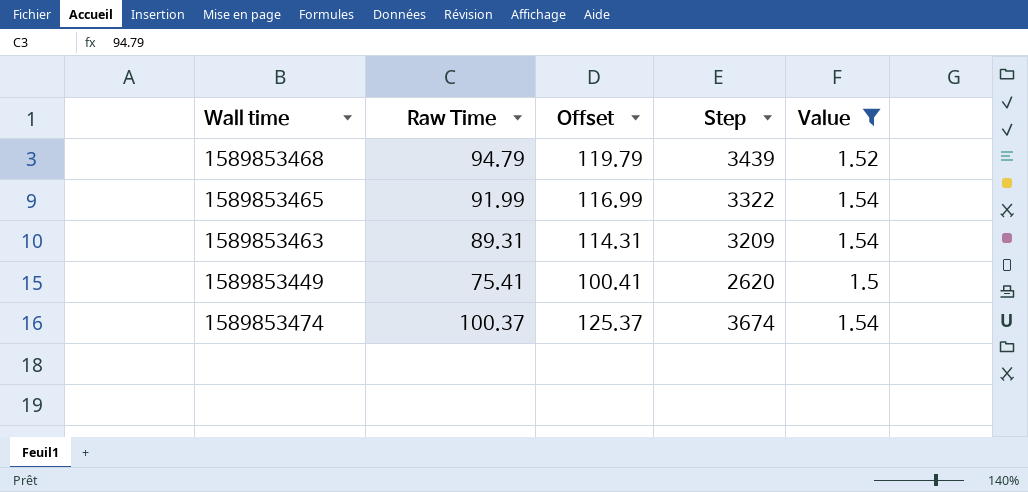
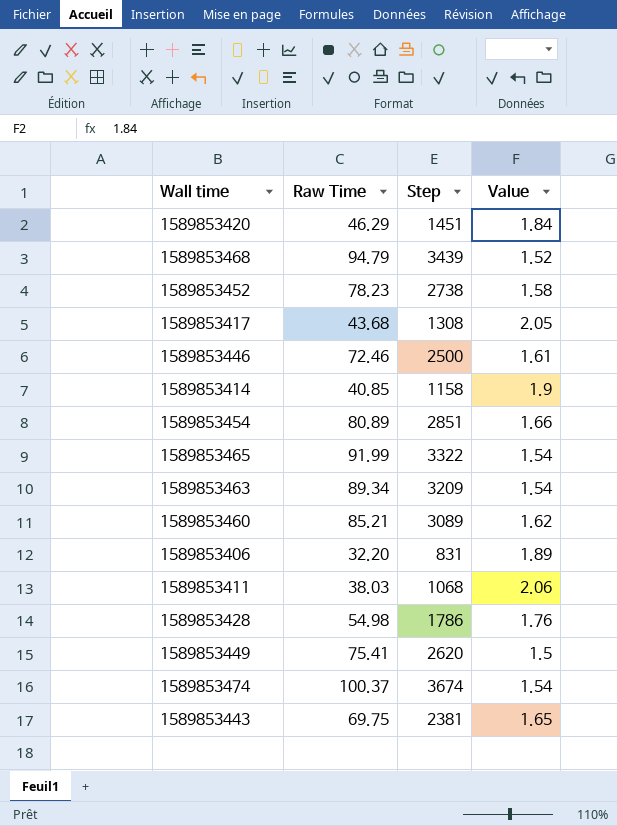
filter: Value <= 1.54 -> none
column Offset | formula: [Raw Time] + 25 -> none
1589853463 | Raw Time: 89.31 -> 89.34

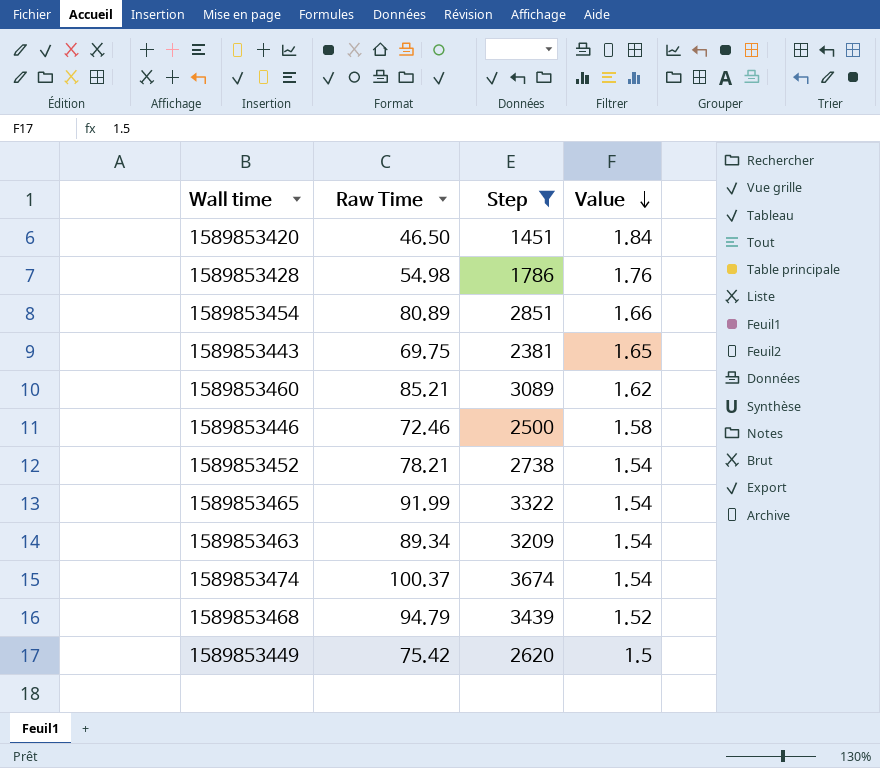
filter: none -> Step >= 1451
row order: none -> Value descending
1589853420 | Raw Time: 46.29 -> 46.50
1589853446 | Value: 1.61 -> 1.58
1589853452 | Raw Time: 78.23 -> 78.21
1589853452 | Value: 1.58 -> 1.54
1589853449 | Raw Time: 75.41 -> 75.42

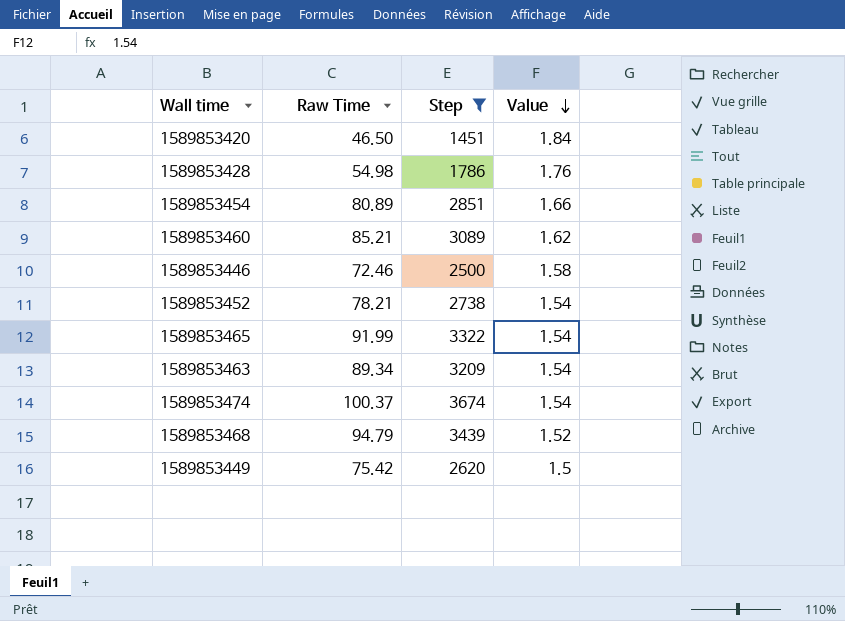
row 1589853443: 69.75 | 2381 | 1.65 -> none

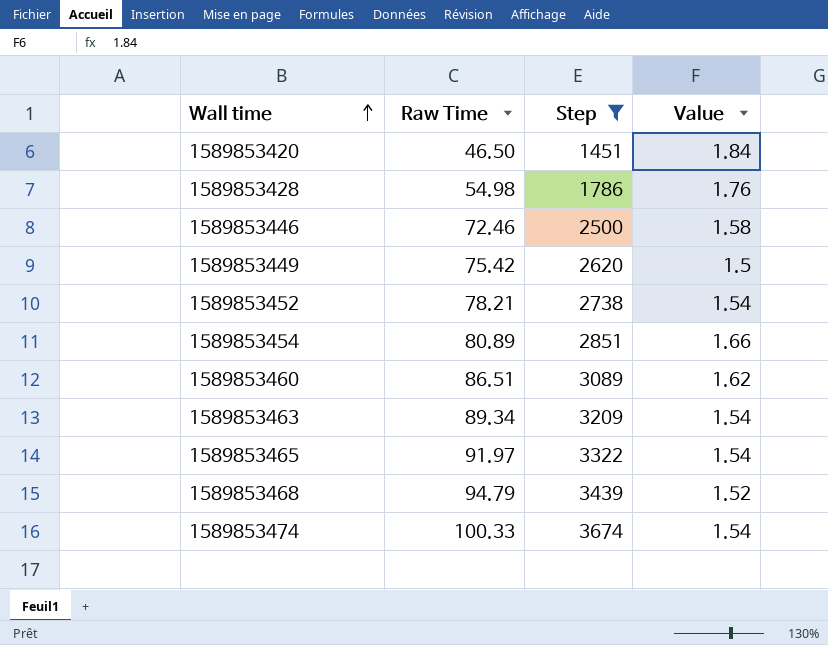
row order: Value descending -> Wall time ascending
1589853460 | Raw Time: 85.21 -> 86.51
1589853465 | Raw Time: 91.99 -> 91.97
1589853474 | Raw Time: 100.37 -> 100.33

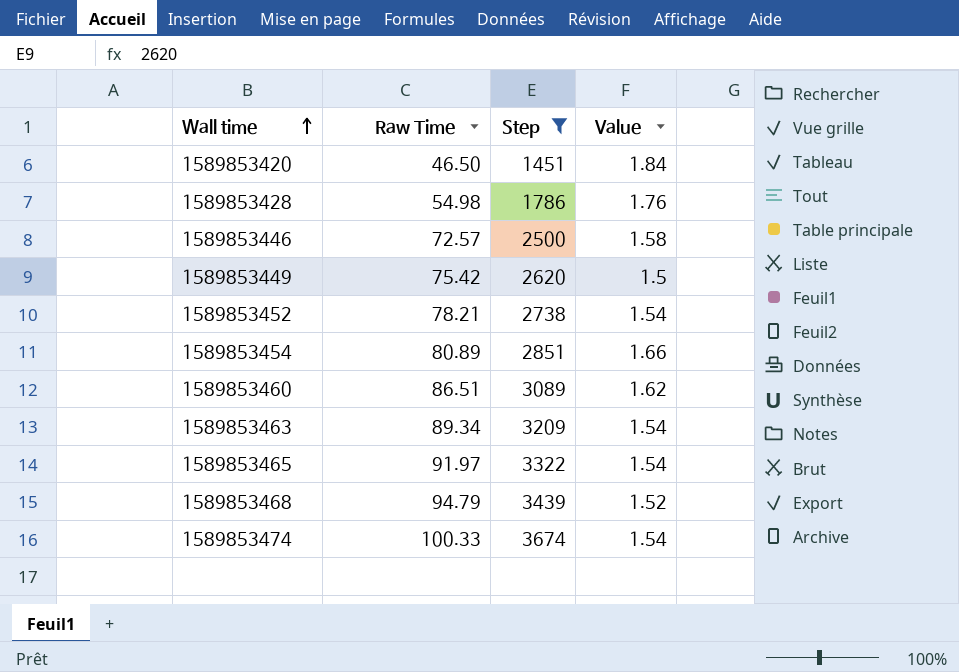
1589853446 | Raw Time: 72.46 -> 72.57

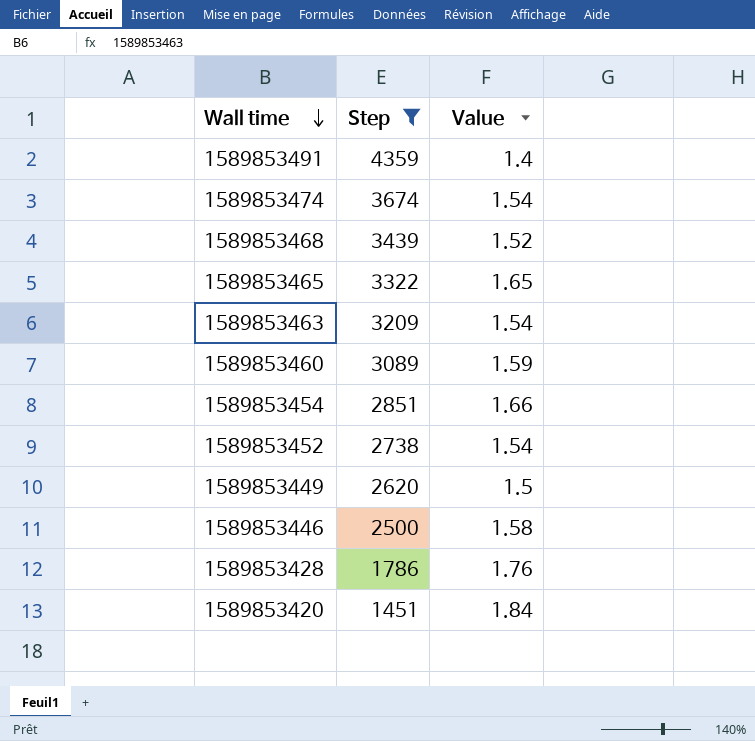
row order: Wall time ascending -> Wall time descending
column Raw Time | position: 2 -> none
row 1589853491: none -> 4359 | 1.4
1589853465 | Value: 1.54 -> 1.65
1589853460 | Value: 1.62 -> 1.59

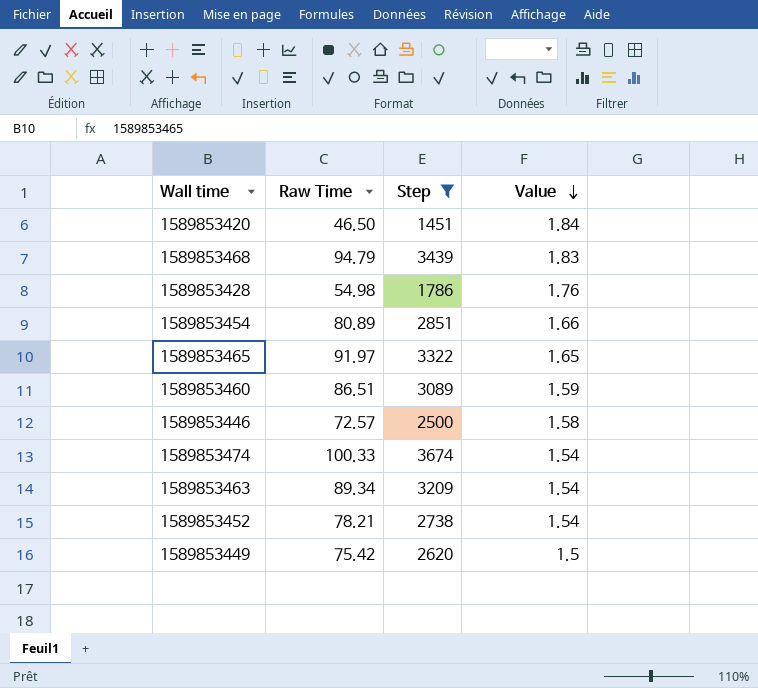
row order: Wall time descending -> Value descending
column Raw Time | position: none -> 2
row 1589853491: 4359 | 1.4 -> none
1589853468 | Value: 1.52 -> 1.83

